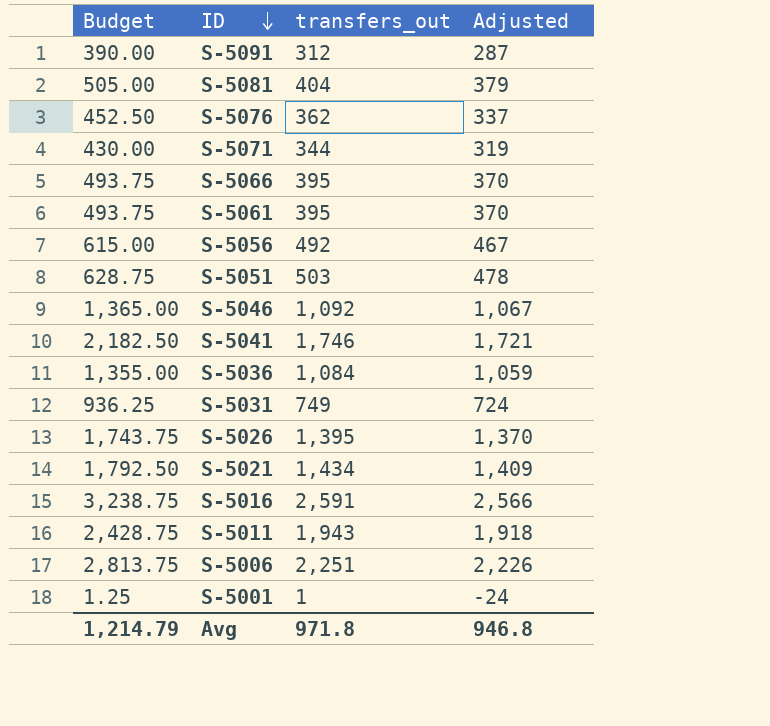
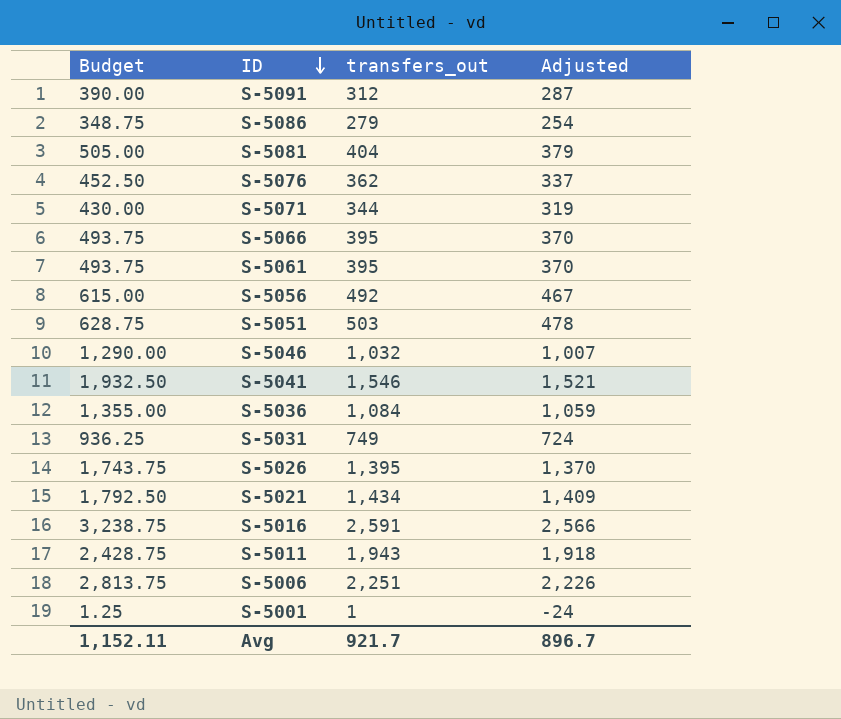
row S-5086: none -> 348.75 | 279 | 254
S-5046 | Budget: 1,365.00 -> 1,290.00
S-5046 | transfers_out: 1,092 -> 1,032
S-5046 | Adjusted: 1,067 -> 1,007
S-5041 | Budget: 2,182.50 -> 1,932.50
S-5041 | transfers_out: 1,746 -> 1,546
S-5041 | Adjusted: 1,721 -> 1,521
Avg | Budget: 1,214.79 -> 1,152.11
Avg | transfers_out: 971.8 -> 921.7
Avg | Adjusted: 946.8 -> 896.7

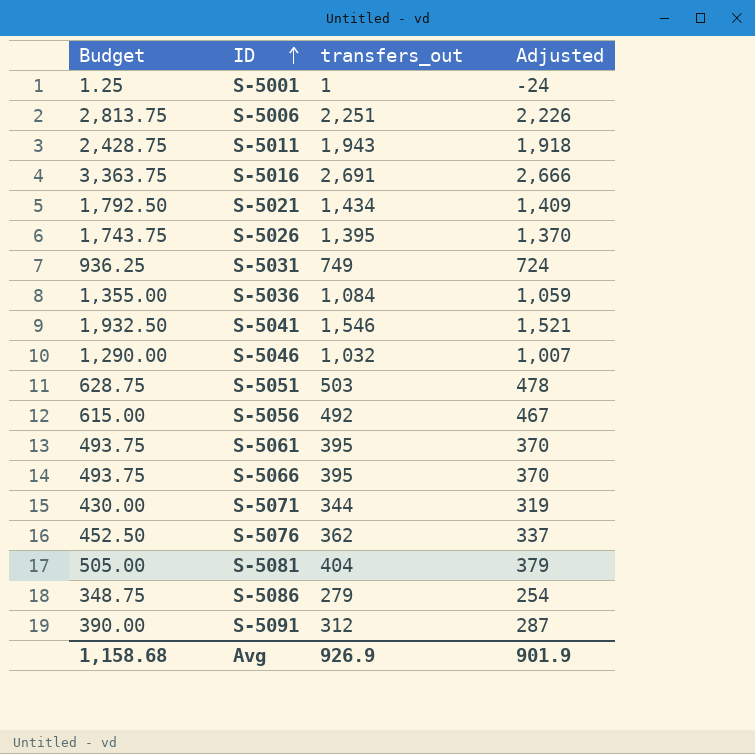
row order: ID descending -> ID ascending
S-5016 | Budget: 3,238.75 -> 3,363.75
S-5016 | transfers_out: 2,591 -> 2,691
S-5016 | Adjusted: 2,566 -> 2,666
Avg | Budget: 1,152.11 -> 1,158.68
Avg | transfers_out: 921.7 -> 926.9
Avg | Adjusted: 896.7 -> 901.9

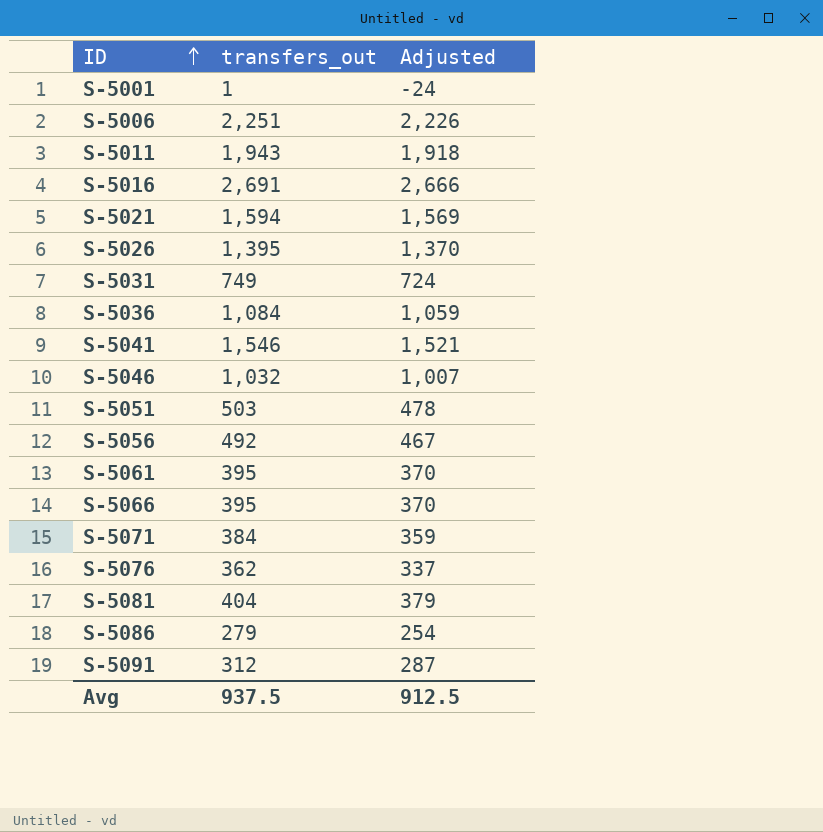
column Budget | formula: [transfers_out] * 1.25 -> none
S-5021 | transfers_out: 1,434 -> 1,594
S-5021 | Adjusted: 1,409 -> 1,569
S-5071 | transfers_out: 344 -> 384
S-5071 | Adjusted: 319 -> 359
Avg | transfers_out: 926.9 -> 937.5
Avg | Adjusted: 901.9 -> 912.5

